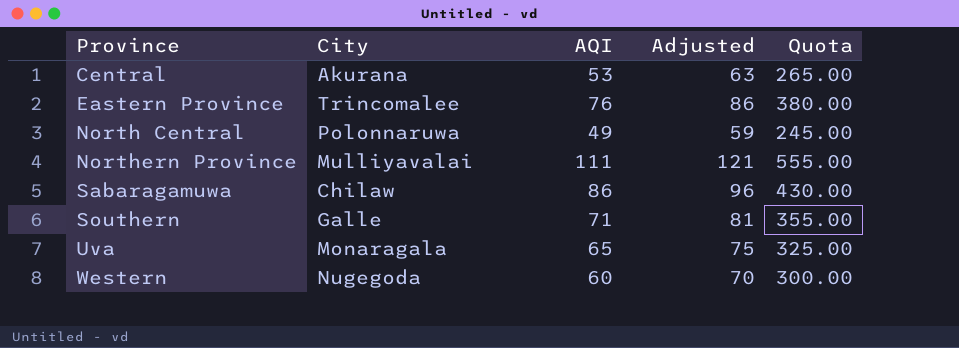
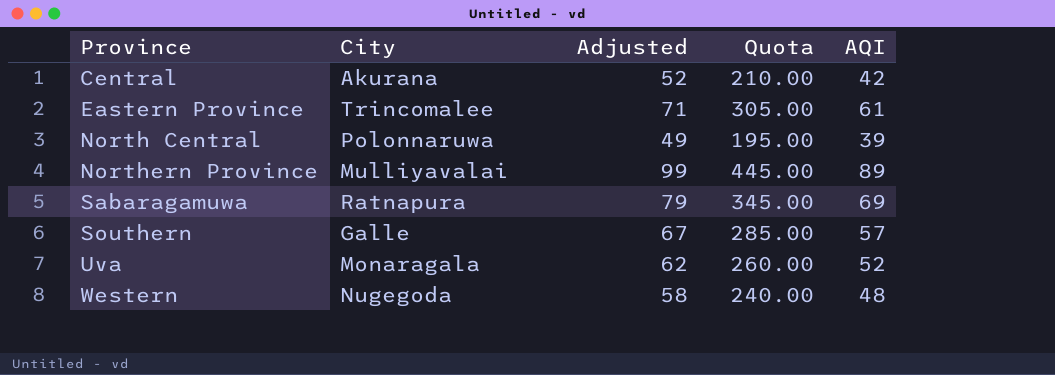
column AQI | position: 3 -> 5
Central | Adjusted: 63 -> 52
Central | Quota: 265.00 -> 210.00
Central | AQI: 53 -> 42
Eastern Province | Adjusted: 86 -> 71
Eastern Province | Quota: 380.00 -> 305.00
Eastern Province | AQI: 76 -> 61
North Central | Adjusted: 59 -> 49
North Central | Quota: 245.00 -> 195.00
North Central | AQI: 49 -> 39
Northern Province | Adjusted: 121 -> 99
Northern Province | Quota: 555.00 -> 445.00
Northern Province | AQI: 111 -> 89
Sabaragamuwa | City: Chilaw -> Ratnapura
Sabaragamuwa | Adjusted: 96 -> 79
Sabaragamuwa | Quota: 430.00 -> 345.00
Sabaragamuwa | AQI: 86 -> 69
Southern | Adjusted: 81 -> 67
Southern | Quota: 355.00 -> 285.00
Southern | AQI: 71 -> 57
Uva | Adjusted: 75 -> 62
Uva | Quota: 325.00 -> 260.00
Uva | AQI: 65 -> 52
Western | Adjusted: 70 -> 58
Western | Quota: 300.00 -> 240.00
Western | AQI: 60 -> 48

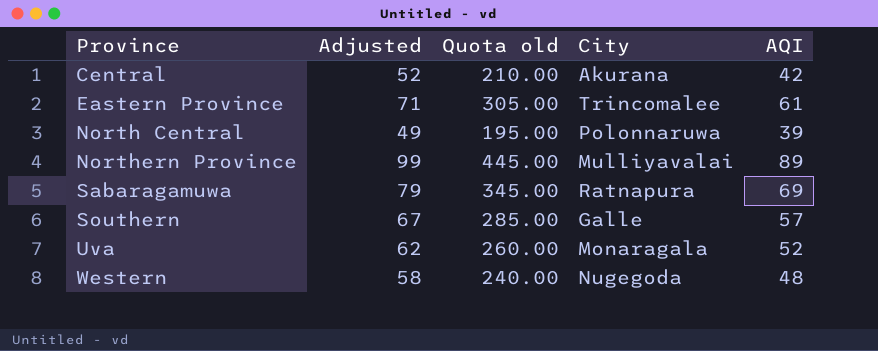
column name: Quota -> Quota old
column City | position: 2 -> 4

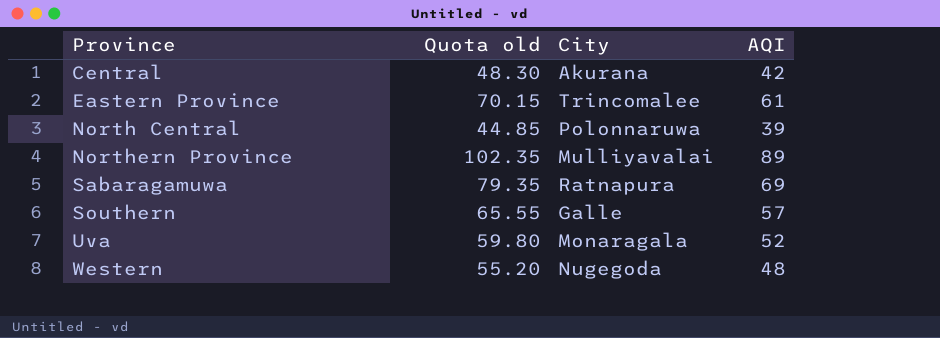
column Adjusted | formula: [AQI] + 10 -> none
column Quota old | formula: [AQI] * 5 -> [AQI] * 1.15

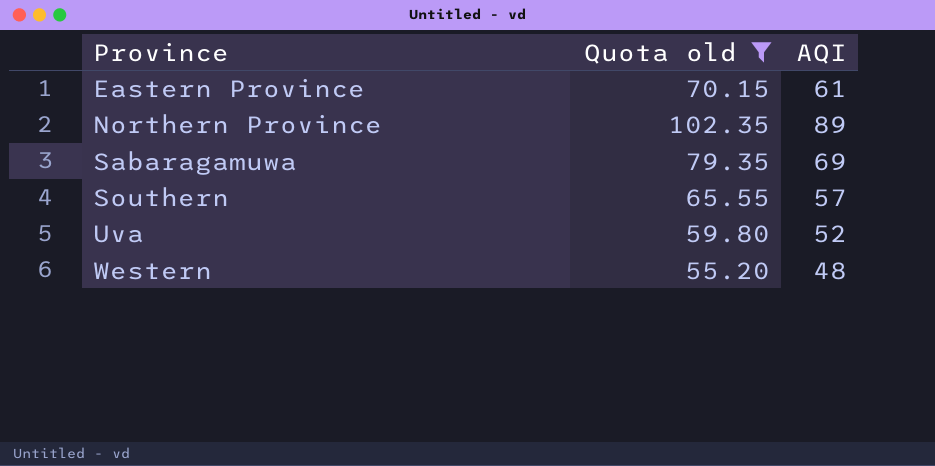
filter: none -> Quota old >= 55.20
column City | position: 3 -> none

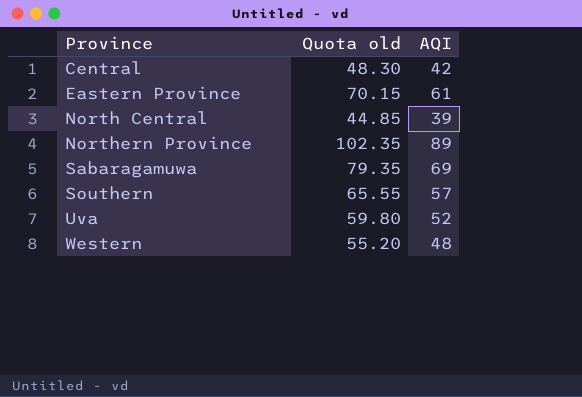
filter: Quota old >= 55.20 -> none

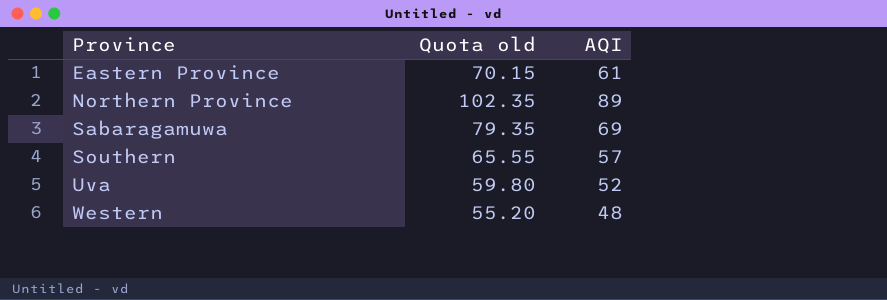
row Central: 48.30 | 42 -> none
row North Central: 44.85 | 39 -> none

